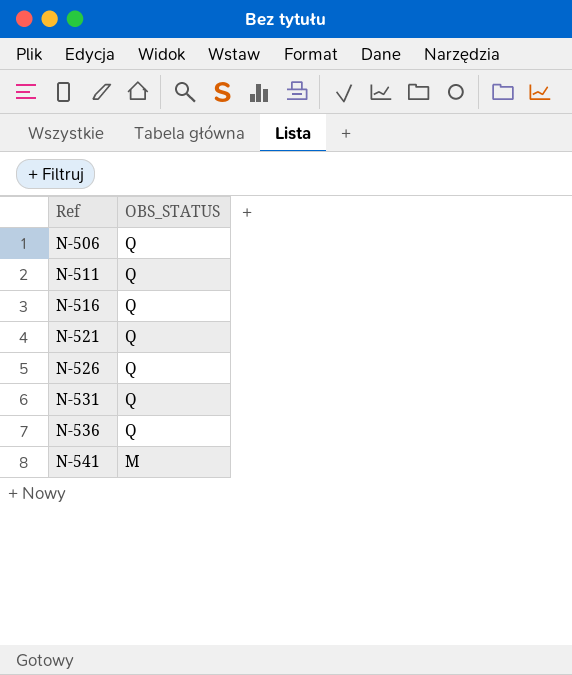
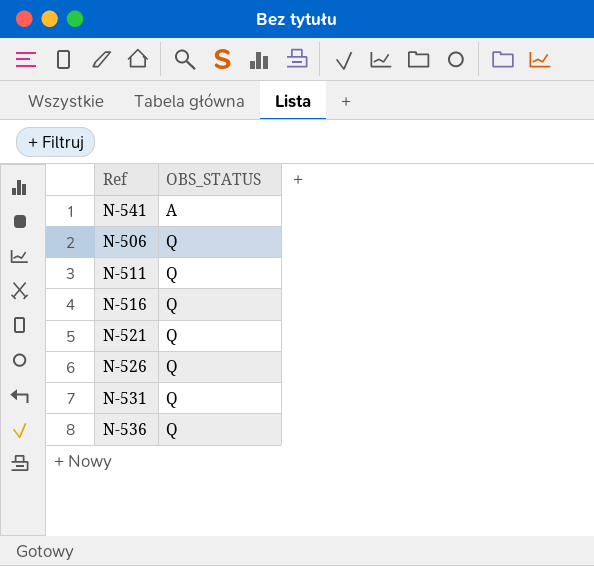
row order: Ref ascending -> OBS_STATUS ascending
N-541 | OBS_STATUS: M -> A

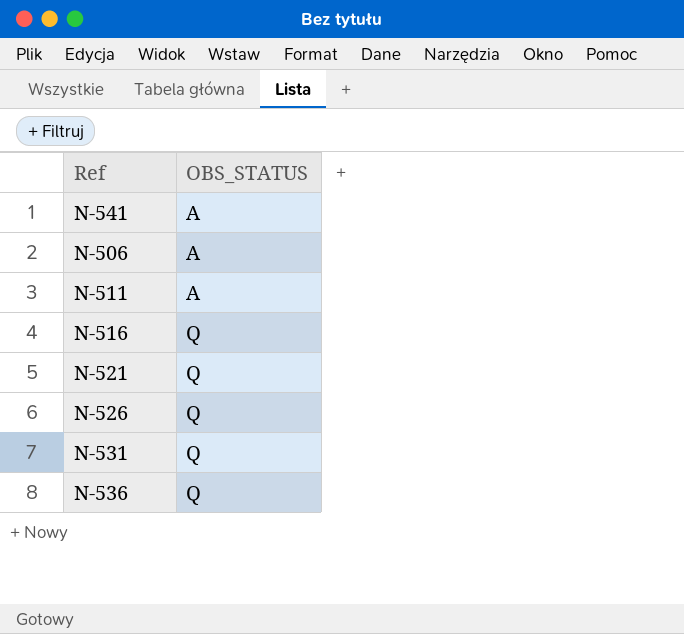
N-506 | OBS_STATUS: Q -> A
N-511 | OBS_STATUS: Q -> A

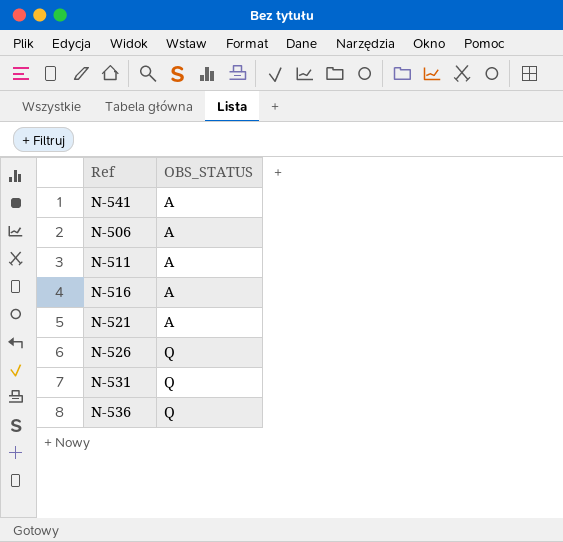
N-516 | OBS_STATUS: Q -> A
N-521 | OBS_STATUS: Q -> A

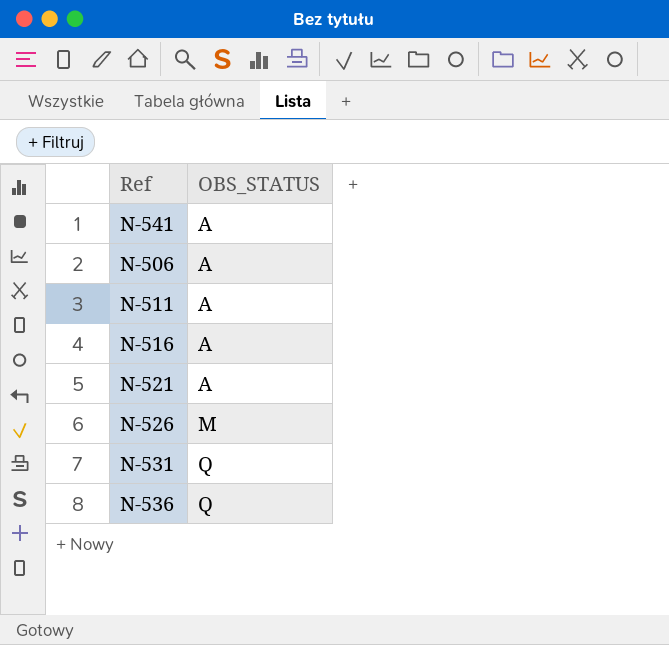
N-526 | OBS_STATUS: Q -> M

